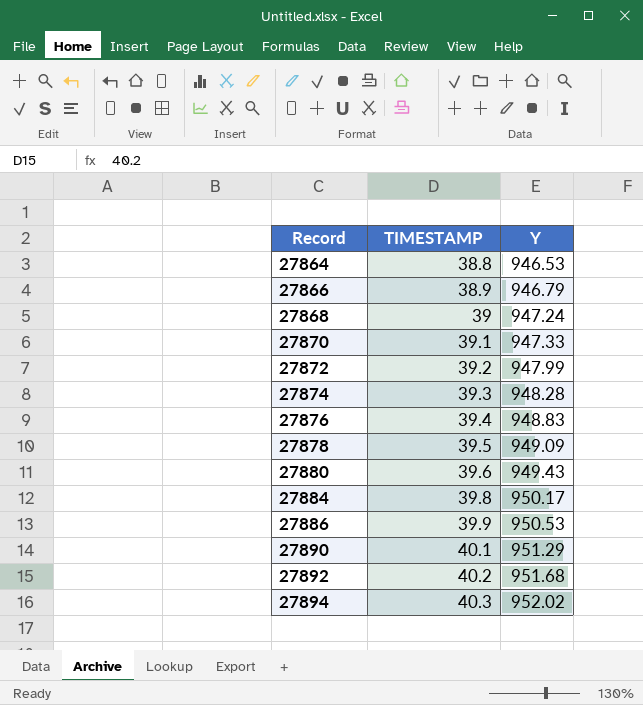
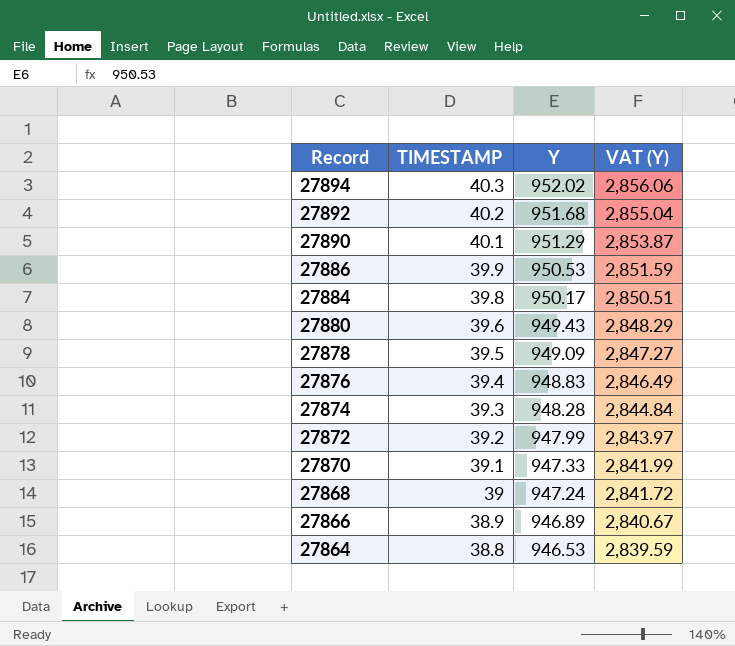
row order: Record ascending -> Record descending
column VAT (Y) | formula: none -> [Y] * 3
27866 | Y: 946.79 -> 946.89

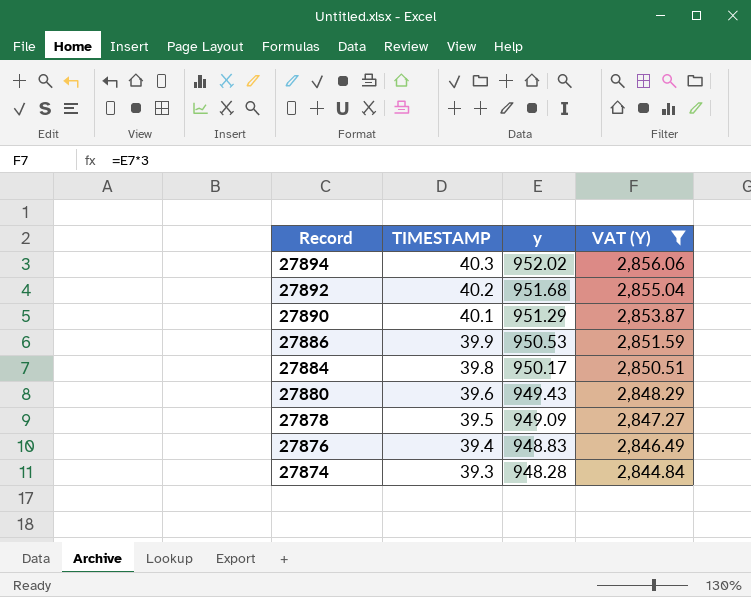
filter: none -> VAT (Y) >= 2,844.84
column name: Y -> y

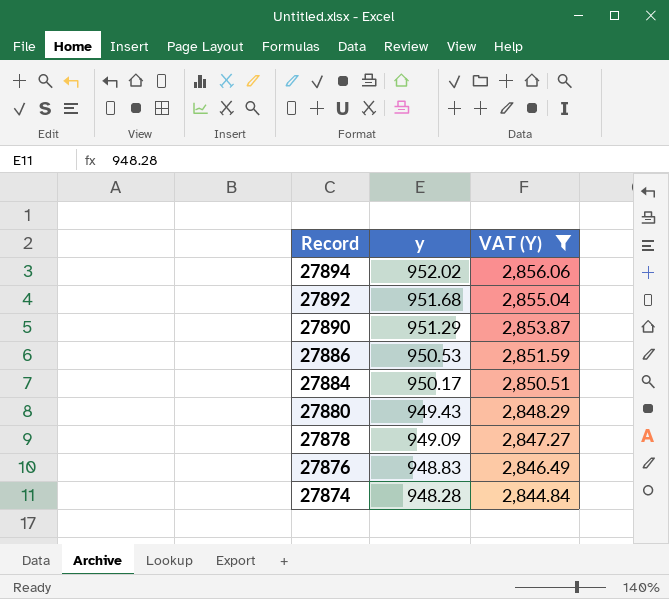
column TIMESTAMP | position: 2 -> none

